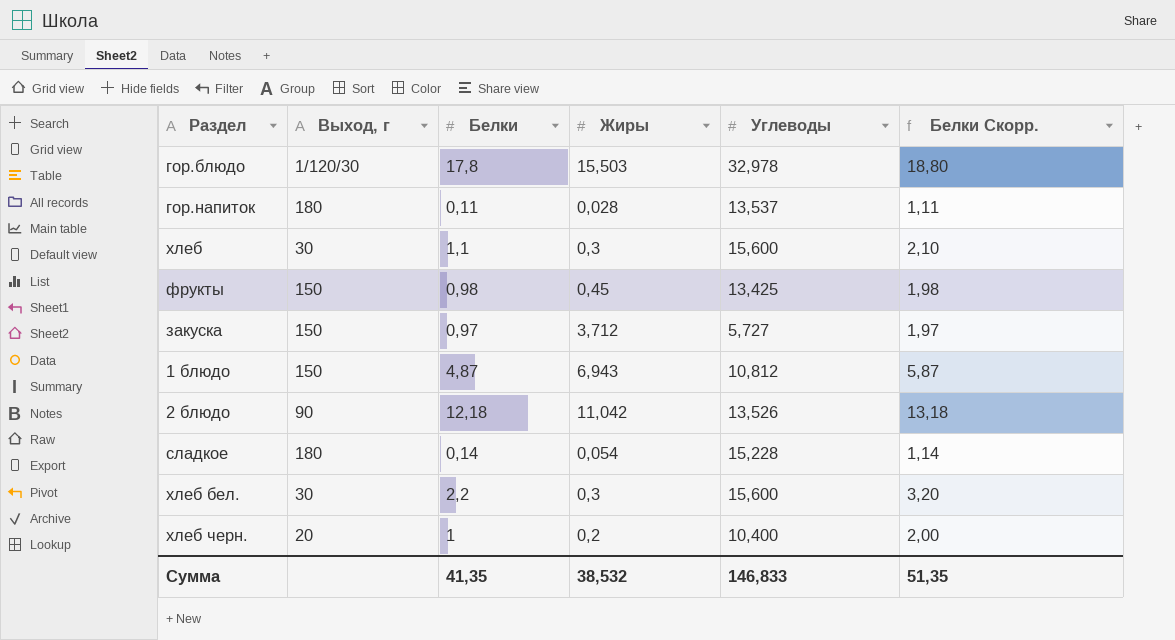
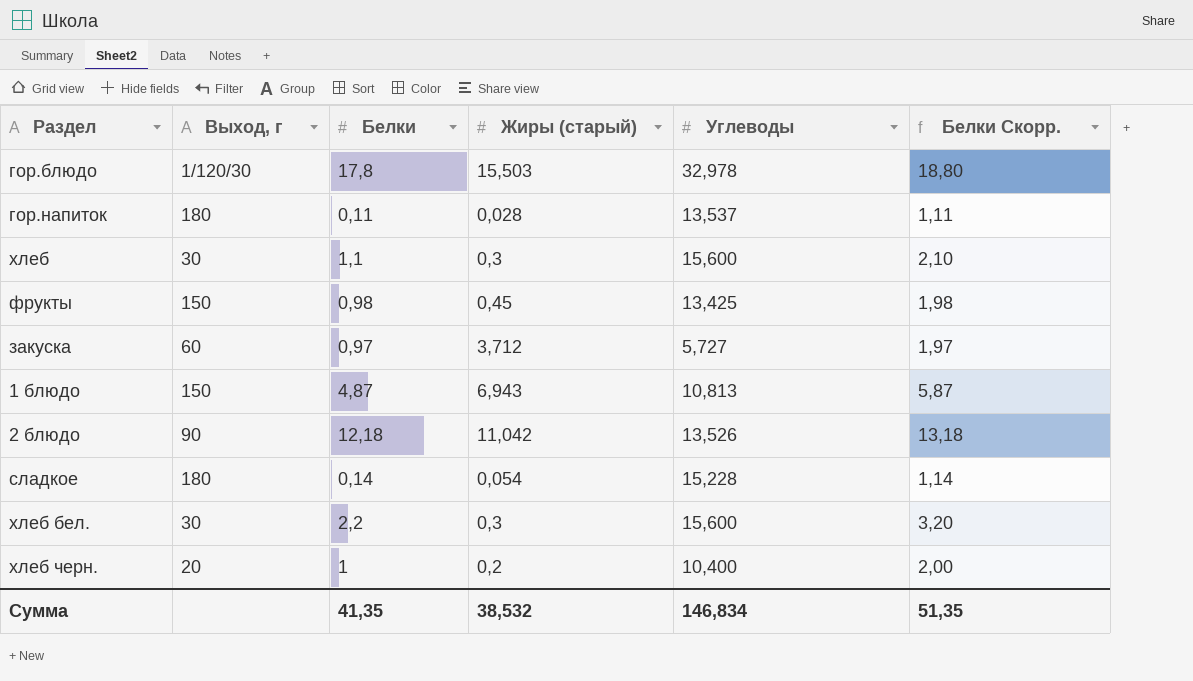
column name: Жиры -> Жиры (старый)
закуска | Выход, г: 150 -> 60
1 блюдо | Углеводы: 10,812 -> 10,813
Сумма | Углеводы: 146,833 -> 146,834

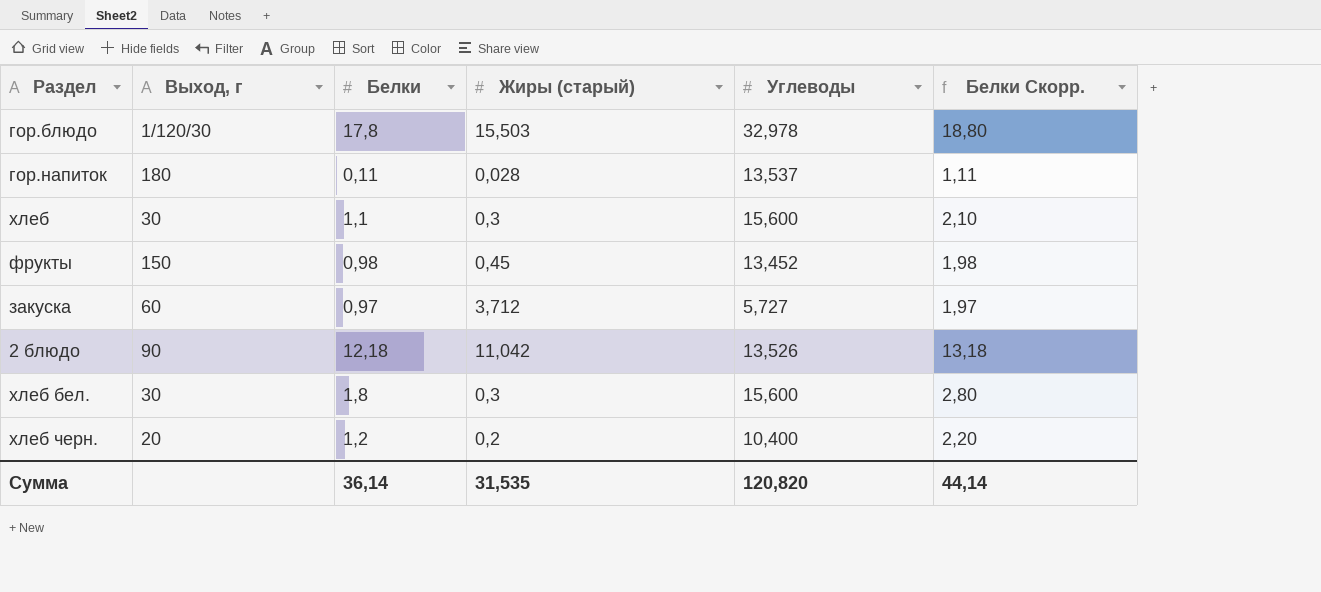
row 1 блюдо: 150 | 4,87 | 6,943 | 10,813 | 5,87 -> none
row сладкое: 180 | 0,14 | 0,054 | 15,228 | 1,14 -> none
фрукты | Углеводы: 13,425 -> 13,452
хлеб бел. | Белки: 2,2 -> 1,8
хлеб бел. | Белки Скорр.: 3,20 -> 2,80
хлеб черн. | Белки: 1 -> 1,2
хлеб черн. | Белки Скорр.: 2,00 -> 2,20
Сумма | Белки: 41,35 -> 36,14
Сумма | Жиры (старый): 38,532 -> 31,535
Сумма | Углеводы: 146,834 -> 120,820
Сумма | Белки Скорр.: 51,35 -> 44,14

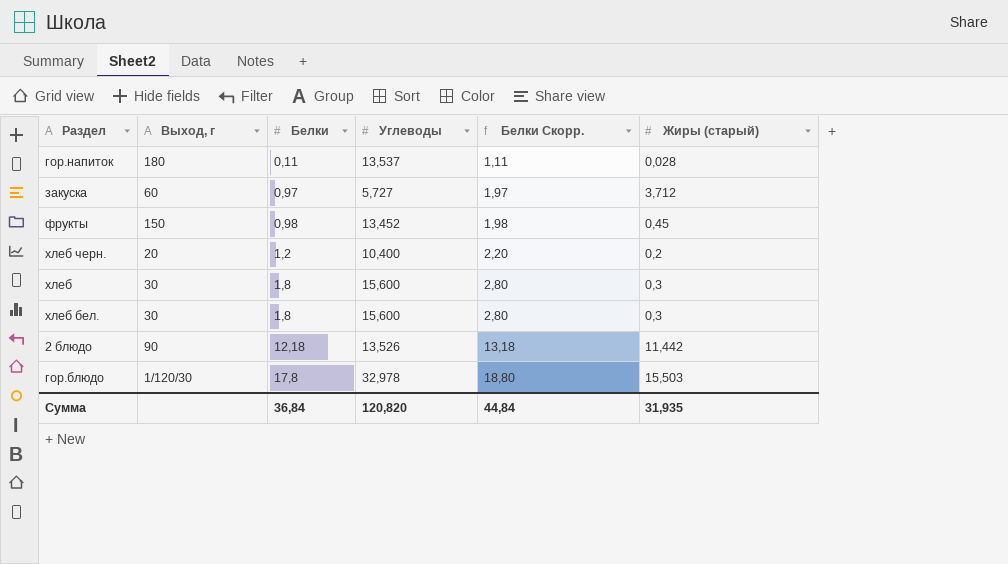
row order: none -> Белки ascending
column Жиры (старый) | position: 4 -> 6
хлеб | Белки: 1,1 -> 1,8
хлеб | Белки Скорр.: 2,10 -> 2,80
2 блюдо | Жиры (старый): 11,042 -> 11,442
Сумма | Белки: 36,14 -> 36,84
Сумма | Белки Скорр.: 44,14 -> 44,84
Сумма | Жиры (старый): 31,535 -> 31,935

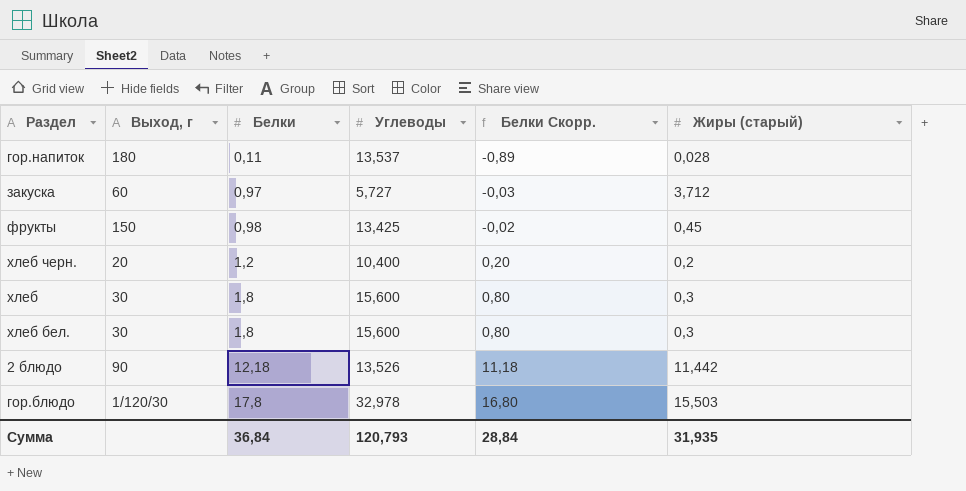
column Белки Скорр. | formula: [Белки] + 1 -> [Белки] - 1
фрукты | Углеводы: 13,452 -> 13,425
Сумма | Углеводы: 120,820 -> 120,793
Сумма | Белки Скорр.: 44,84 -> 28,84

